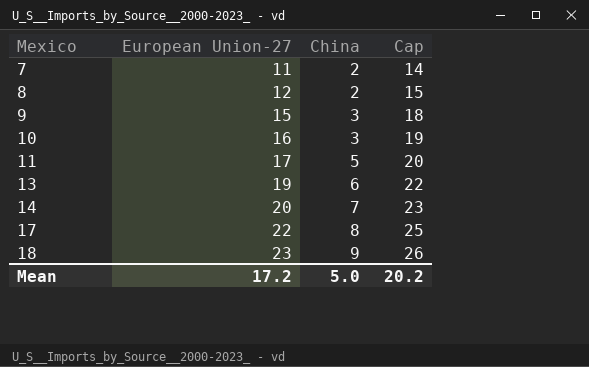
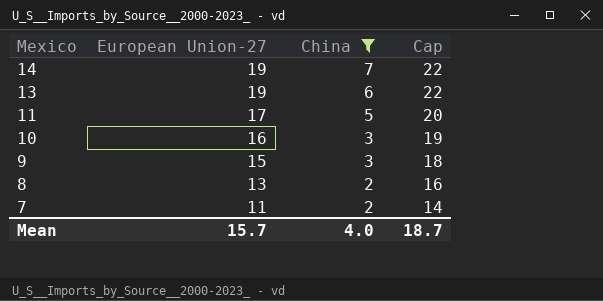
filter: none -> China <= 7
row order: Mexico ascending -> Mexico descending
14 | European Union-27: 20 -> 19
14 | Cap: 23 -> 22
8 | European Union-27: 12 -> 13
8 | Cap: 15 -> 16
Mean | European Union-27: 17.2 -> 15.7
Mean | China: 5.0 -> 4.0
Mean | Cap: 20.2 -> 18.7

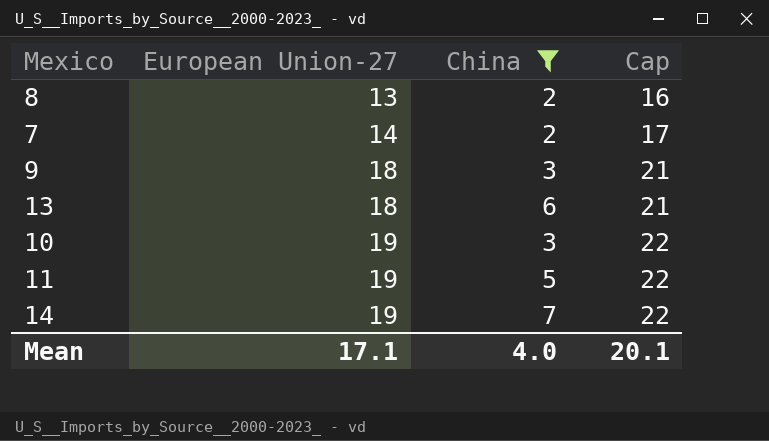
row order: Mexico descending -> European Union-27 ascending
7 | European Union-27: 11 -> 14
7 | Cap: 14 -> 17
9 | European Union-27: 15 -> 18
9 | Cap: 18 -> 21
13 | European Union-27: 19 -> 18
13 | Cap: 22 -> 21
10 | European Union-27: 16 -> 19
10 | Cap: 19 -> 22
11 | European Union-27: 17 -> 19
11 | Cap: 20 -> 22
Mean | European Union-27: 15.7 -> 17.1
Mean | Cap: 18.7 -> 20.1

